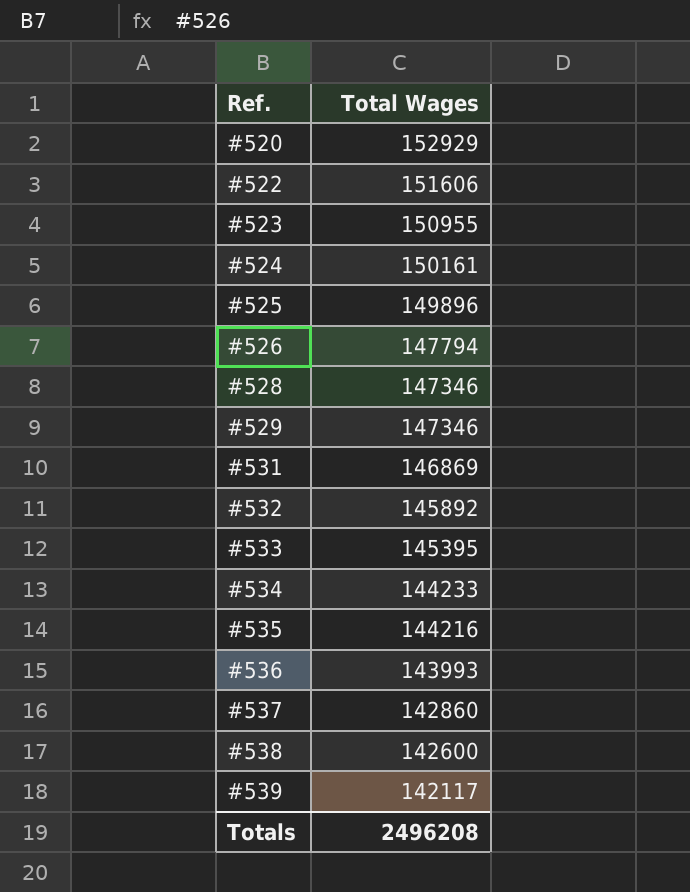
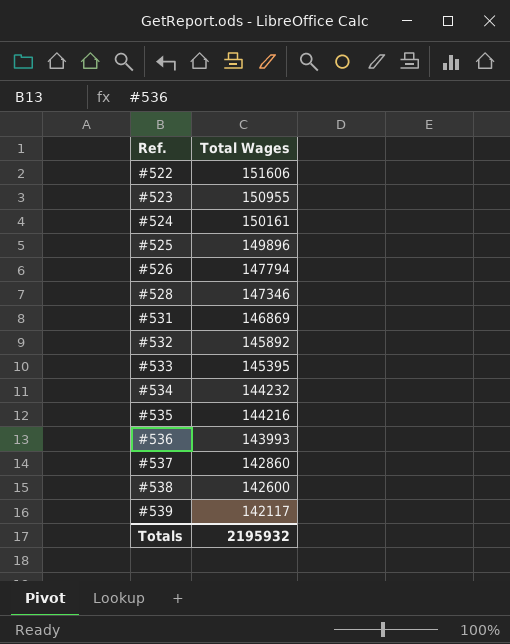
row #520: 152929 -> none
row #529: 147346 -> none
#534 | Total Wages: 144233 -> 144232
Totals | Total Wages: 2496208 -> 2195932

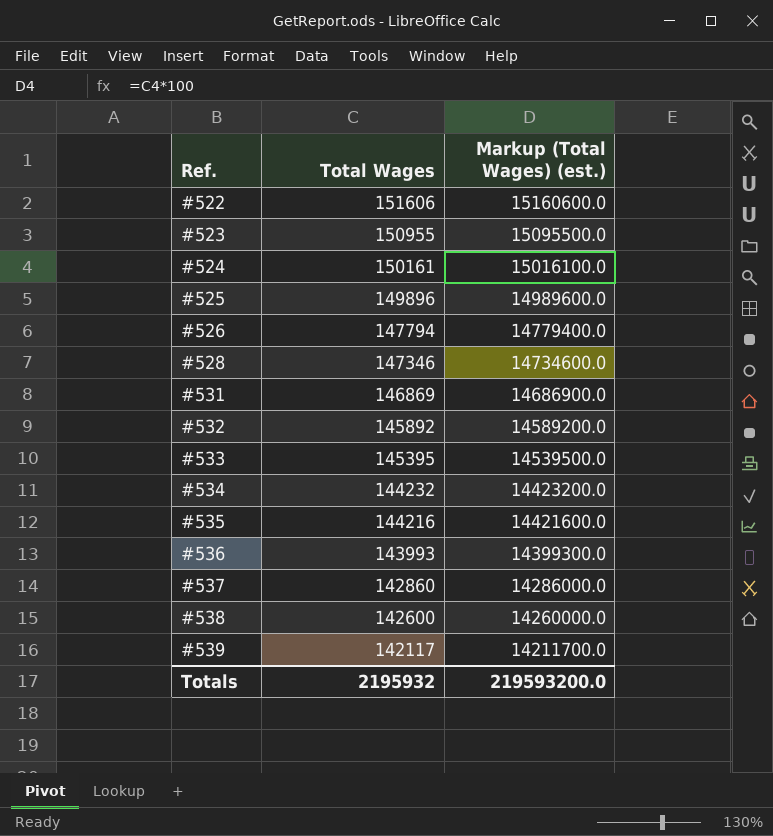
column Markup (Total Wages) (est.) | formula: none -> [Total Wages] * 100

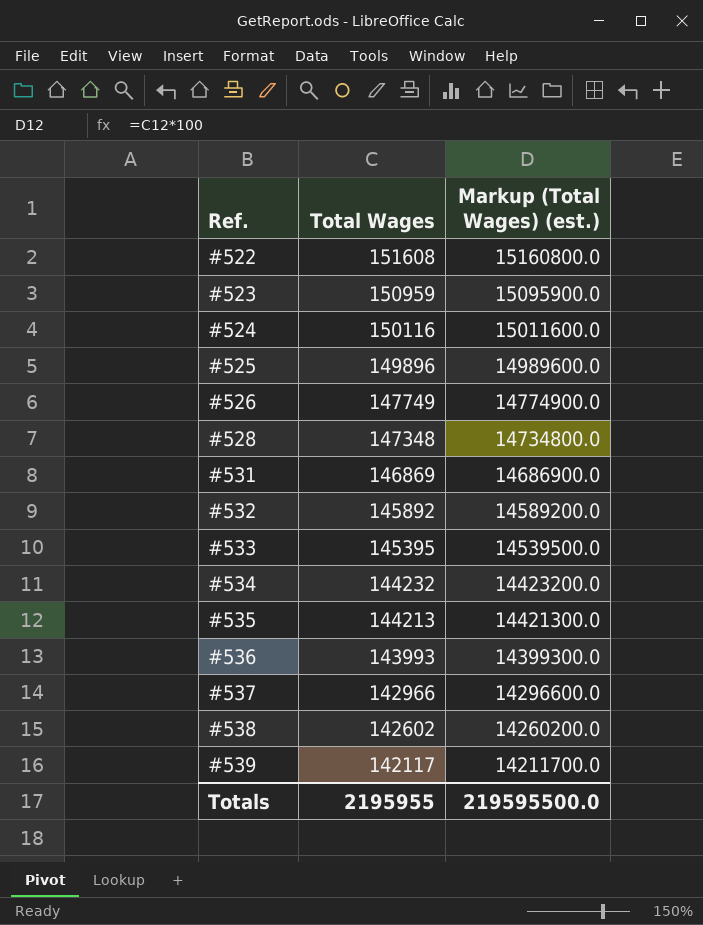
#522 | Total Wages: 151606 -> 151608
#522 | Markup (Total Wages) (est.): 15160600.0 -> 15160800.0
#523 | Total Wages: 150955 -> 150959
#523 | Markup (Total Wages) (est.): 15095500.0 -> 15095900.0
#524 | Total Wages: 150161 -> 150116
#524 | Markup (Total Wages) (est.): 15016100.0 -> 15011600.0
#526 | Total Wages: 147794 -> 147749
#526 | Markup (Total Wages) (est.): 14779400.0 -> 14774900.0
#528 | Total Wages: 147346 -> 147348
#528 | Markup (Total Wages) (est.): 14734600.0 -> 14734800.0
#535 | Total Wages: 144216 -> 144213
#535 | Markup (Total Wages) (est.): 14421600.0 -> 14421300.0
#537 | Total Wages: 142860 -> 142966
#537 | Markup (Total Wages) (est.): 14286000.0 -> 14296600.0
#538 | Total Wages: 142600 -> 142602
#538 | Markup (Total Wages) (est.): 14260000.0 -> 14260200.0
Totals | Total Wages: 2195932 -> 2195955
Totals | Markup (Total Wages) (est.): 219593200.0 -> 219595500.0

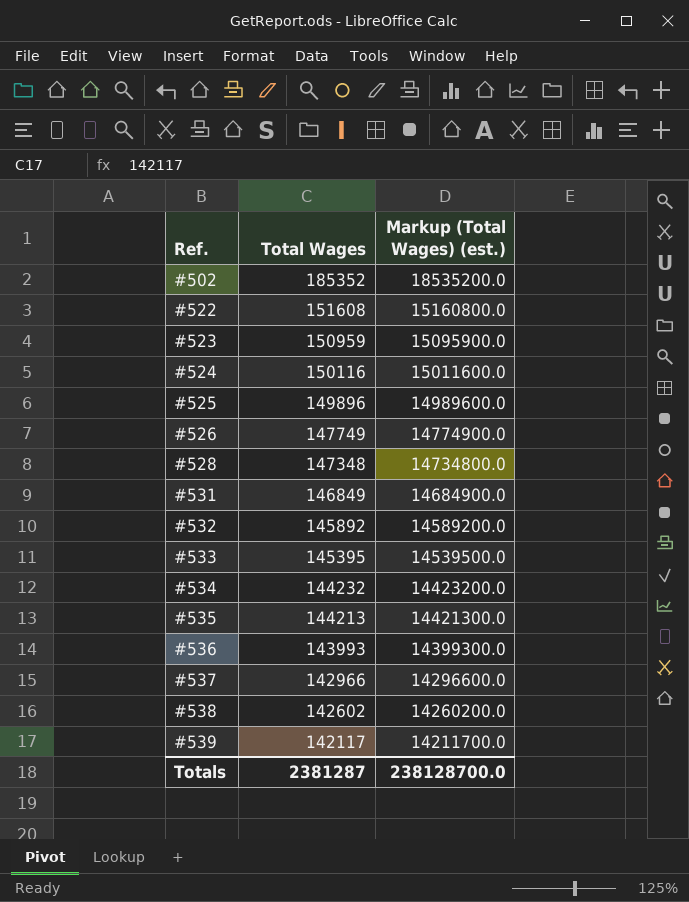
row #502: none -> 185352 | 18535200.0
#531 | Total Wages: 146869 -> 146849
#531 | Markup (Total Wages) (est.): 14686900.0 -> 14684900.0
Totals | Total Wages: 2195955 -> 2381287
Totals | Markup (Total Wages) (est.): 219595500.0 -> 238128700.0

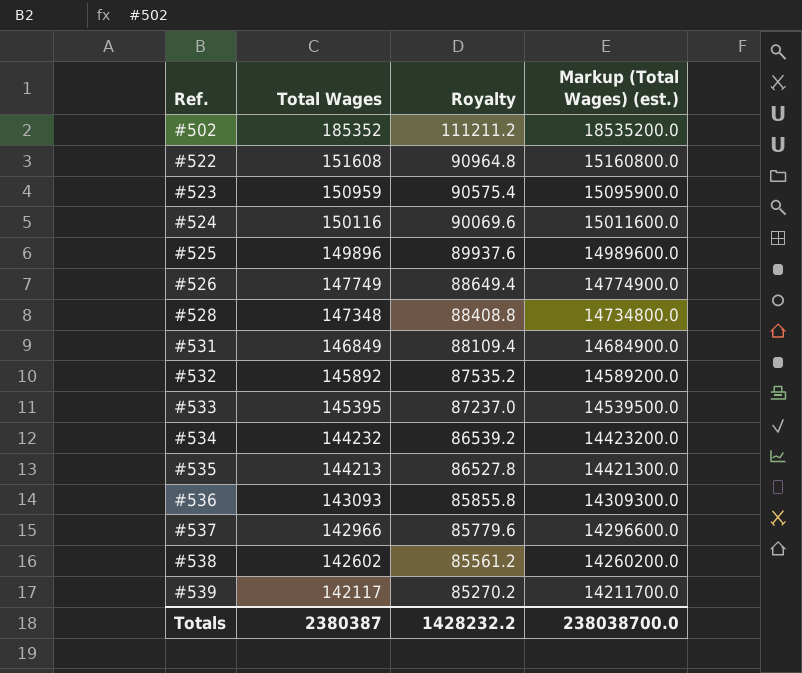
column Royalty | formula: none -> [Total Wages] * 0.6
#536 | Total Wages: 143993 -> 143093
#536 | Markup (Total Wages) (est.): 14399300.0 -> 14309300.0
Totals | Total Wages: 2381287 -> 2380387
Totals | Markup (Total Wages) (est.): 238128700.0 -> 238038700.0

